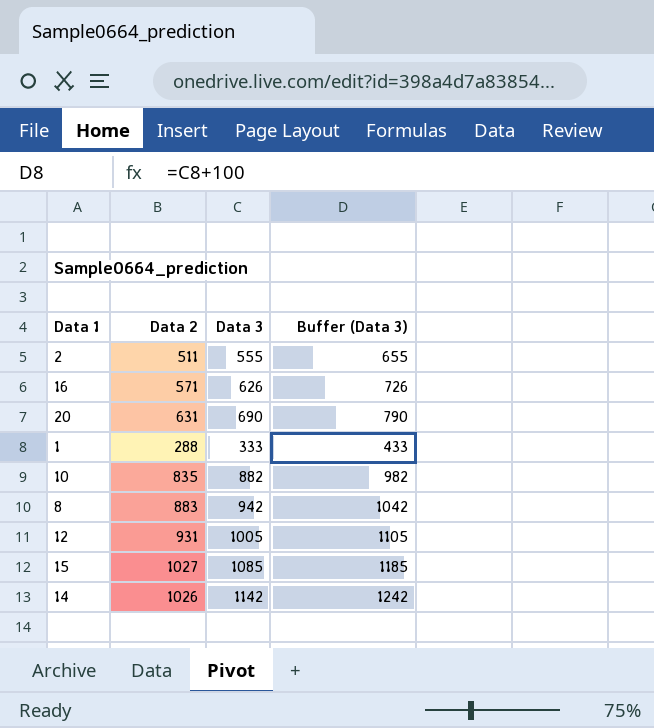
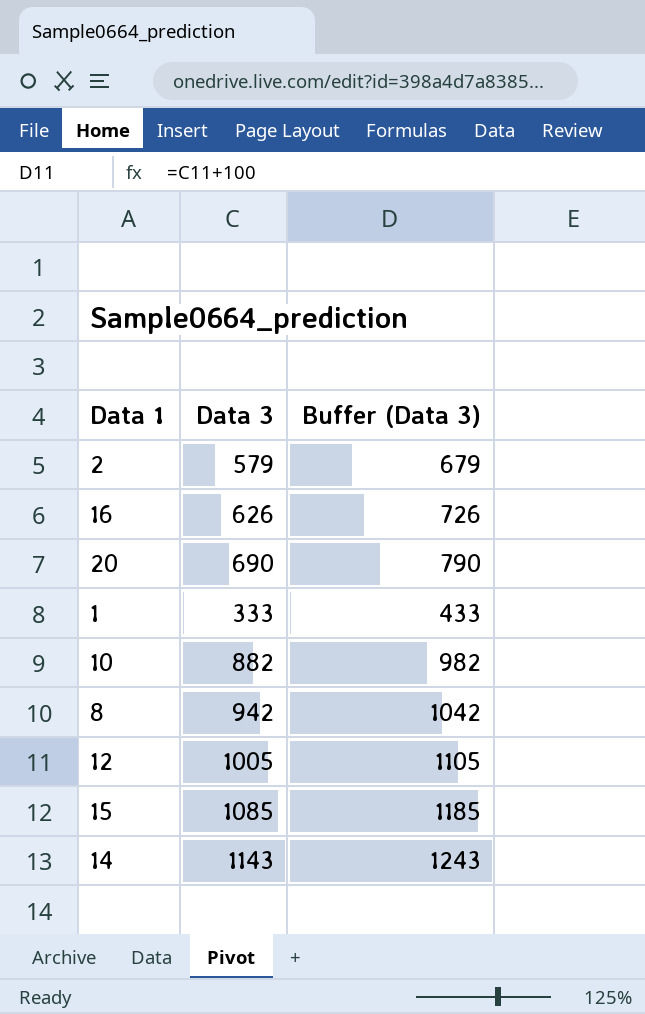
column Data 2 | position: 2 -> none
2 | Data 3: 555 -> 579
2 | Buffer (Data 3): 655 -> 679
14 | Data 3: 1142 -> 1143
14 | Buffer (Data 3): 1242 -> 1243

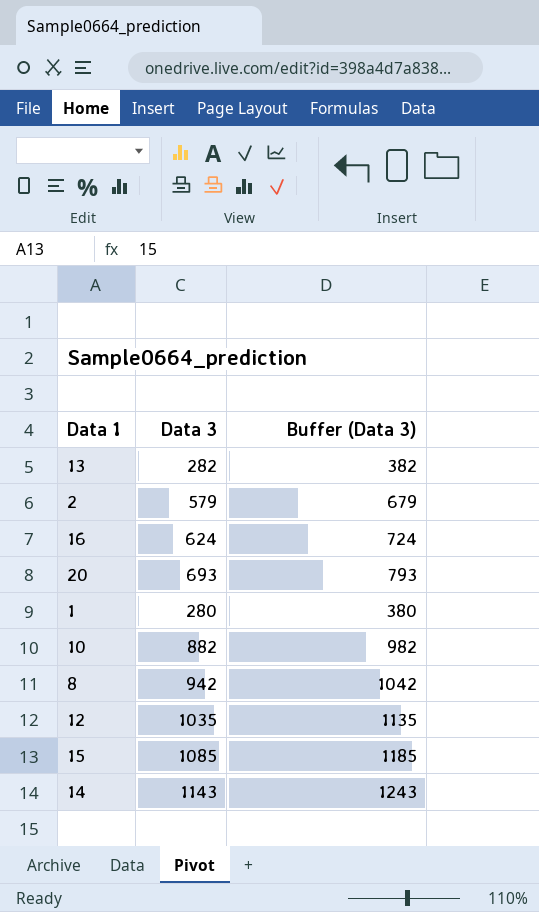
row 13: none -> 282 | 382
16 | Data 3: 626 -> 624
16 | Buffer (Data 3): 726 -> 724
20 | Data 3: 690 -> 693
20 | Buffer (Data 3): 790 -> 793
1 | Data 3: 333 -> 280
1 | Buffer (Data 3): 433 -> 380
12 | Data 3: 1005 -> 1035
12 | Buffer (Data 3): 1105 -> 1135

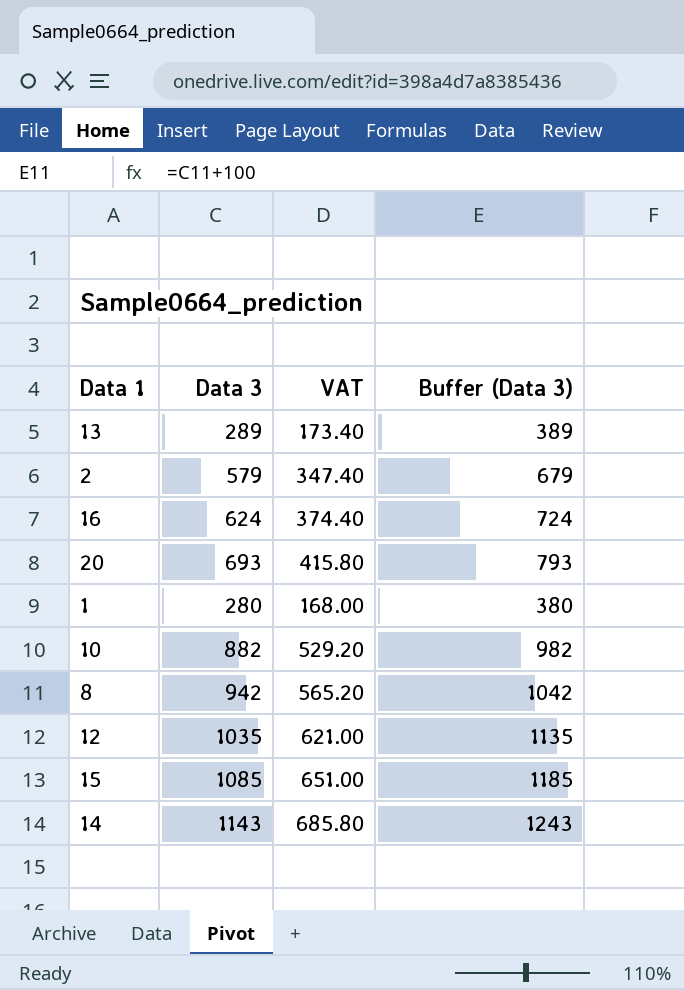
column VAT | formula: none -> [Data 3] * 0.6
13 | Data 3: 282 -> 289
13 | Buffer (Data 3): 382 -> 389

